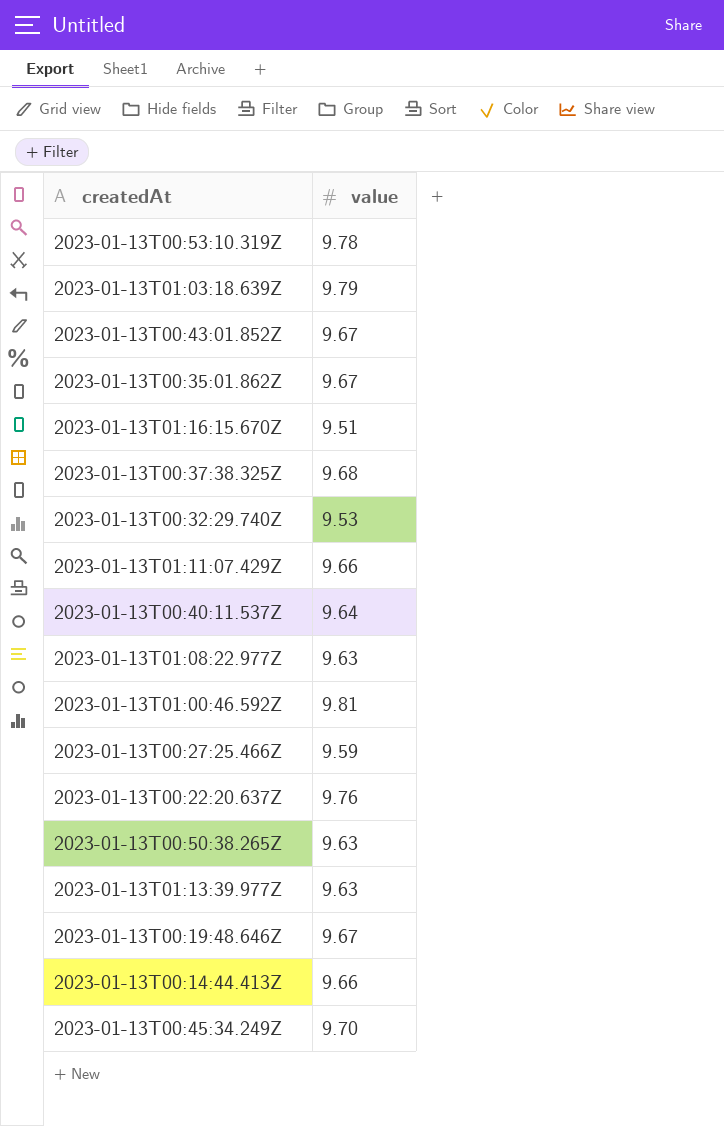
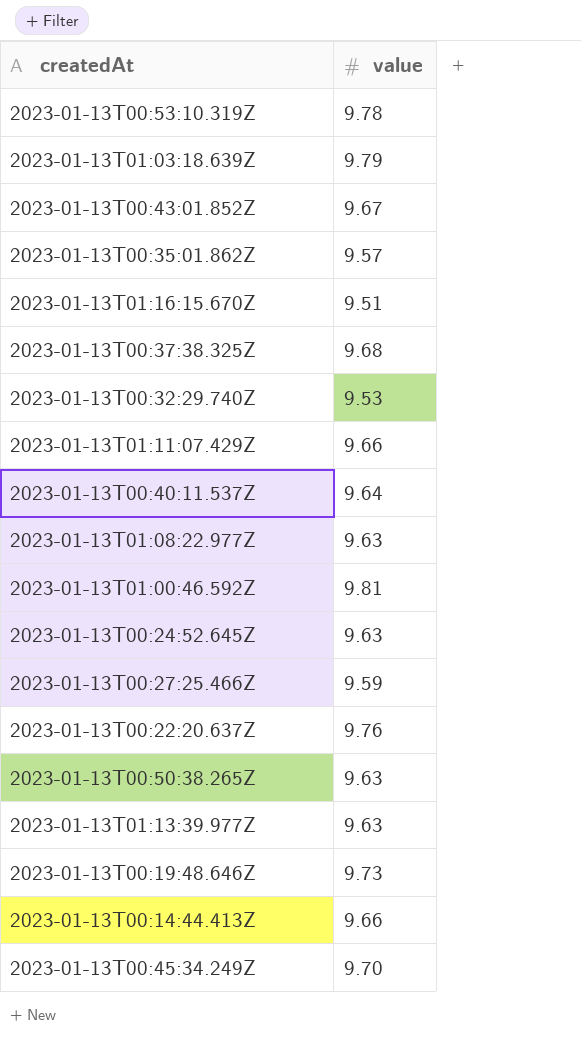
2023-01-13T00:35:01.862Z | value: 9.67 -> 9.57
row 2023-01-13T00:24:52.645Z: none -> 9.63
2023-01-13T00:19:48.646Z | value: 9.67 -> 9.73

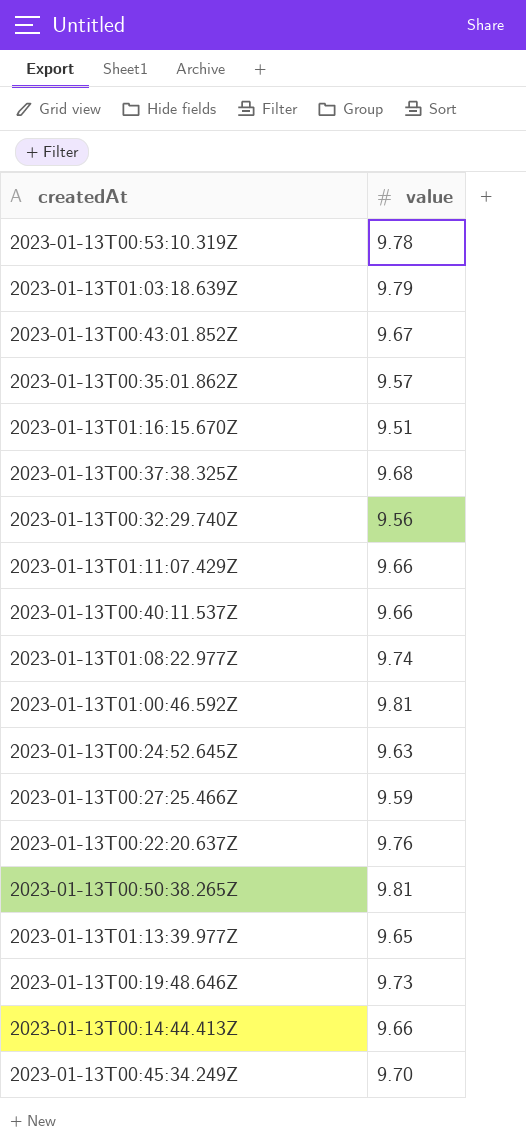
2023-01-13T00:32:29.740Z | value: 9.53 -> 9.56
2023-01-13T00:40:11.537Z | value: 9.64 -> 9.66
2023-01-13T01:08:22.977Z | value: 9.63 -> 9.74
2023-01-13T00:50:38.265Z | value: 9.63 -> 9.81
2023-01-13T01:13:39.977Z | value: 9.63 -> 9.65

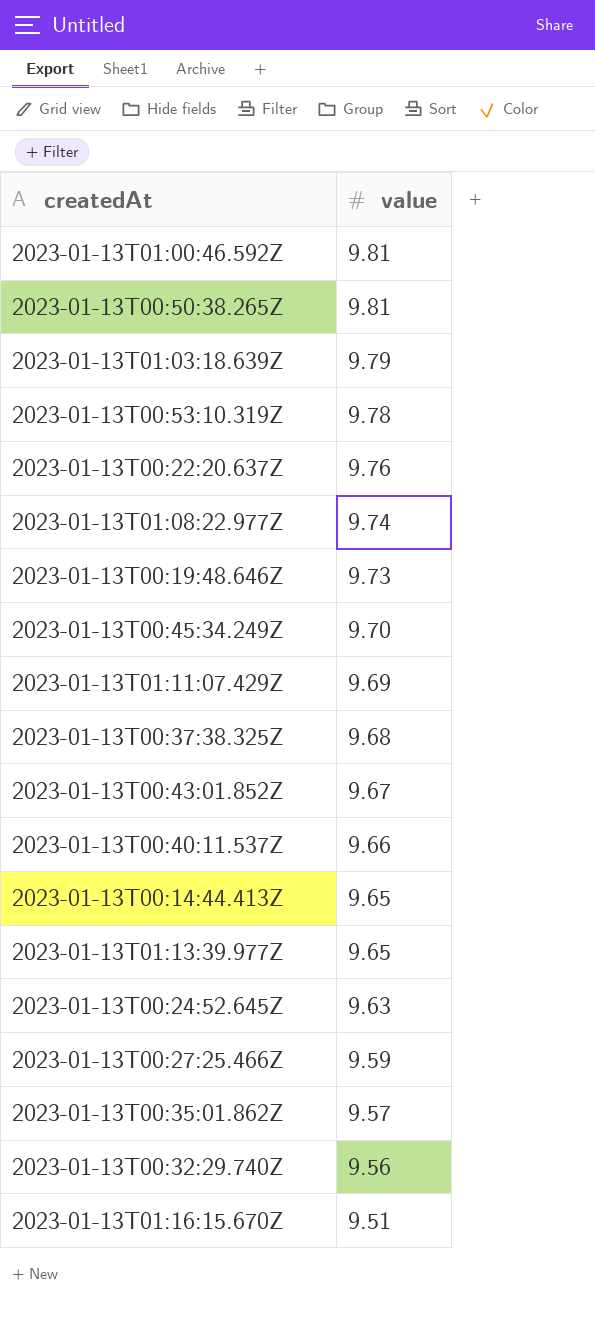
row order: none -> value descending
2023-01-13T01:11:07.429Z | value: 9.66 -> 9.69
2023-01-13T00:14:44.413Z | value: 9.66 -> 9.65

